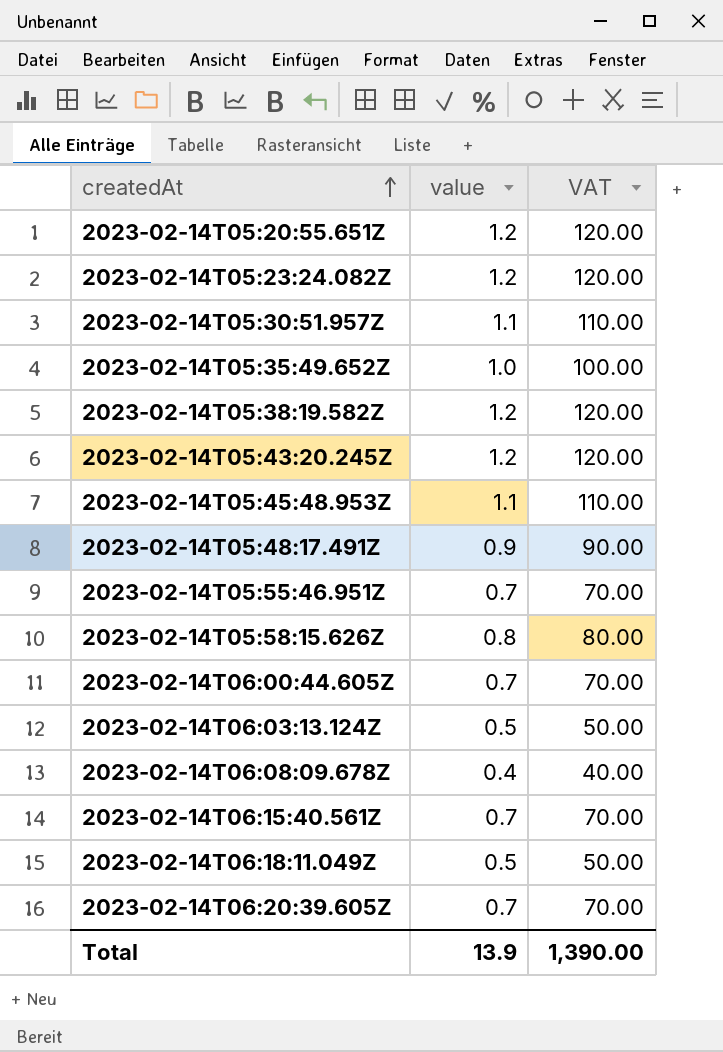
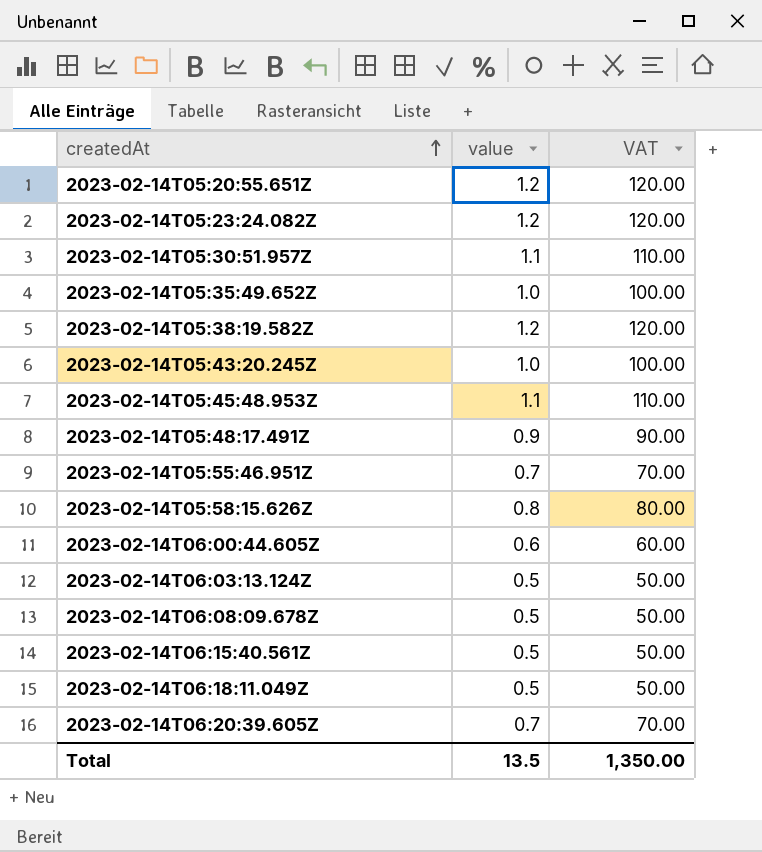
2023-02-14T05:43:20.245Z | value: 1.2 -> 1.0
2023-02-14T05:43:20.245Z | VAT: 120.00 -> 100.00
2023-02-14T06:00:44.605Z | value: 0.7 -> 0.6
2023-02-14T06:00:44.605Z | VAT: 70.00 -> 60.00
2023-02-14T06:08:09.678Z | value: 0.4 -> 0.5
2023-02-14T06:08:09.678Z | VAT: 40.00 -> 50.00
2023-02-14T06:15:40.561Z | value: 0.7 -> 0.5
2023-02-14T06:15:40.561Z | VAT: 70.00 -> 50.00
Total | value: 13.9 -> 13.5
Total | VAT: 1,390.00 -> 1,350.00

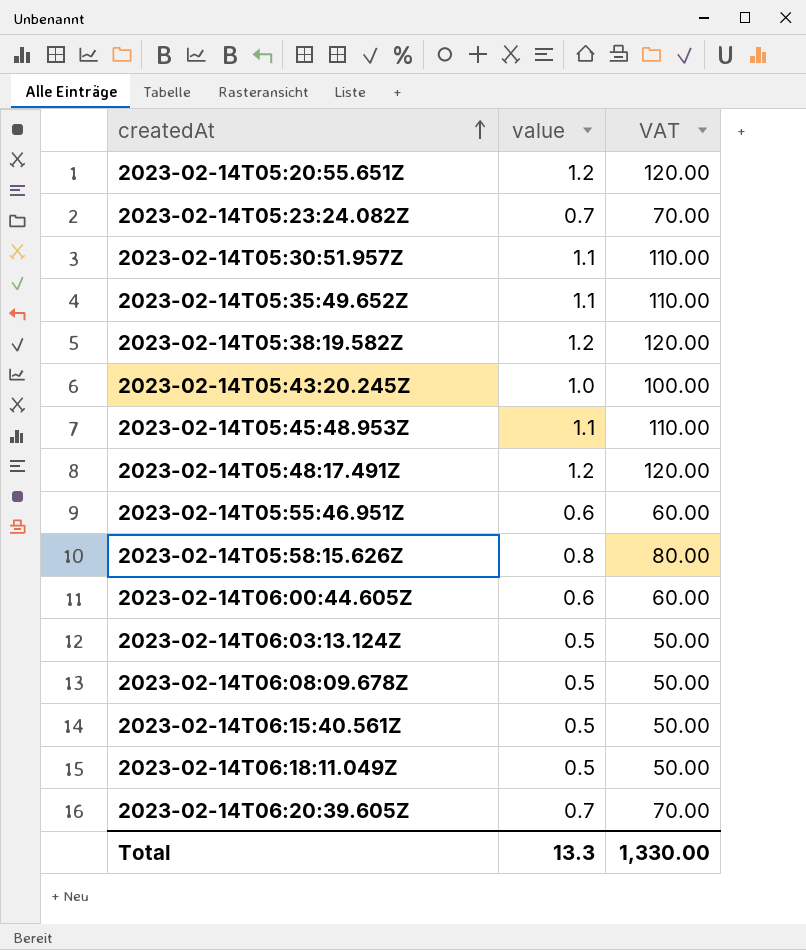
2023-02-14T05:23:24.082Z | value: 1.2 -> 0.7
2023-02-14T05:23:24.082Z | VAT: 120.00 -> 70.00
2023-02-14T05:35:49.652Z | value: 1.0 -> 1.1
2023-02-14T05:35:49.652Z | VAT: 100.00 -> 110.00
2023-02-14T05:48:17.491Z | value: 0.9 -> 1.2
2023-02-14T05:48:17.491Z | VAT: 90.00 -> 120.00
2023-02-14T05:55:46.951Z | value: 0.7 -> 0.6
2023-02-14T05:55:46.951Z | VAT: 70.00 -> 60.00
Total | value: 13.5 -> 13.3
Total | VAT: 1,350.00 -> 1,330.00

